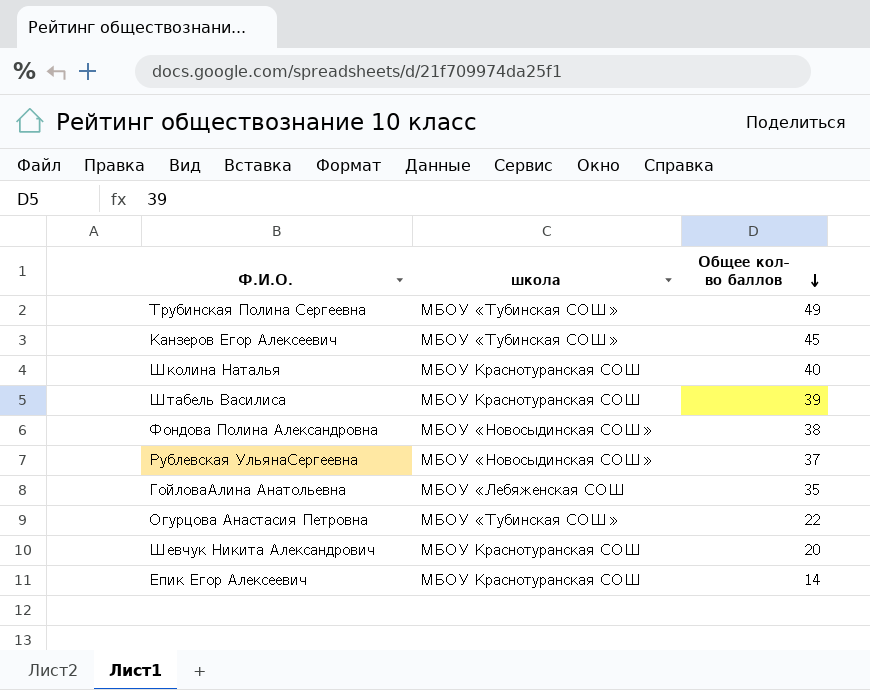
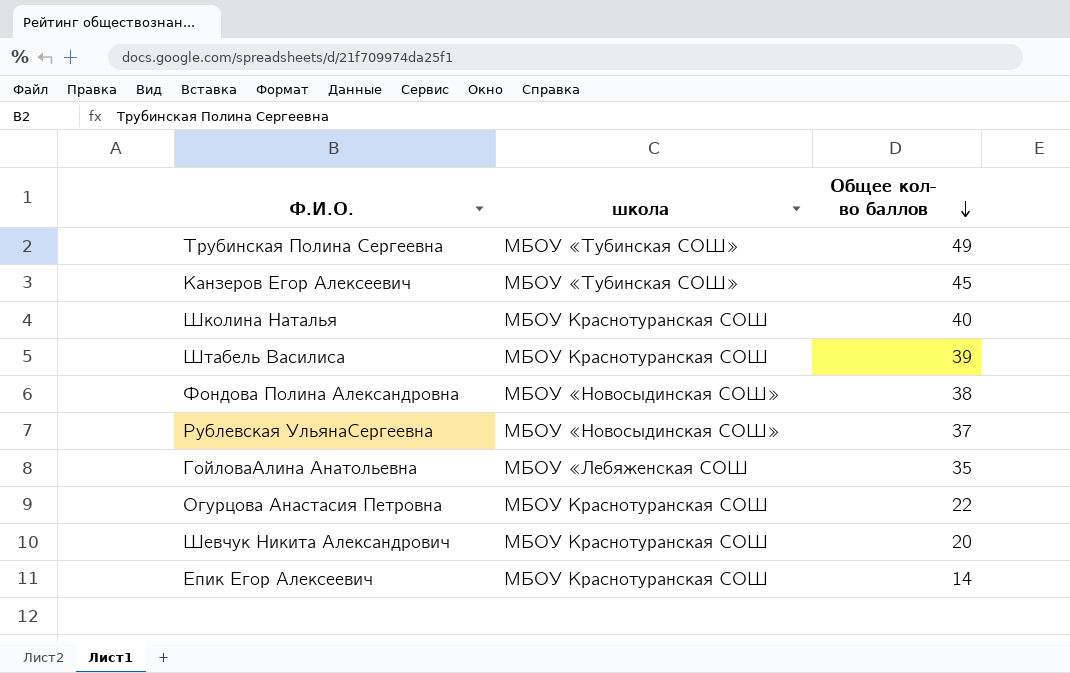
Огурцова Анастасия Петровна | школа: МБОУ «Тубинская СОШ» -> МБОУ Краснотуранская СОШ

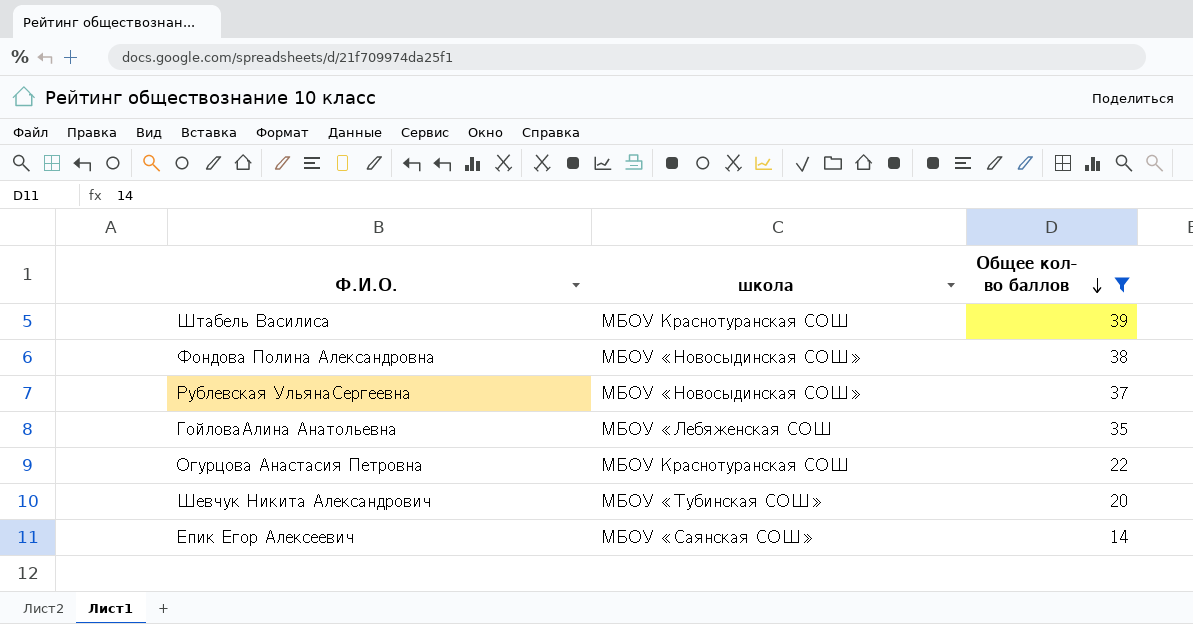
filter: none -> Общее кол- во баллов <= 39
Шевчук Никита Александрович | школа: МБОУ Краснотуранская СОШ -> МБОУ «Тубинская СОШ»
Епик Егор Алексеевич | школа: МБОУ Краснотуранская СОШ -> МБОУ «Саянская СОШ»

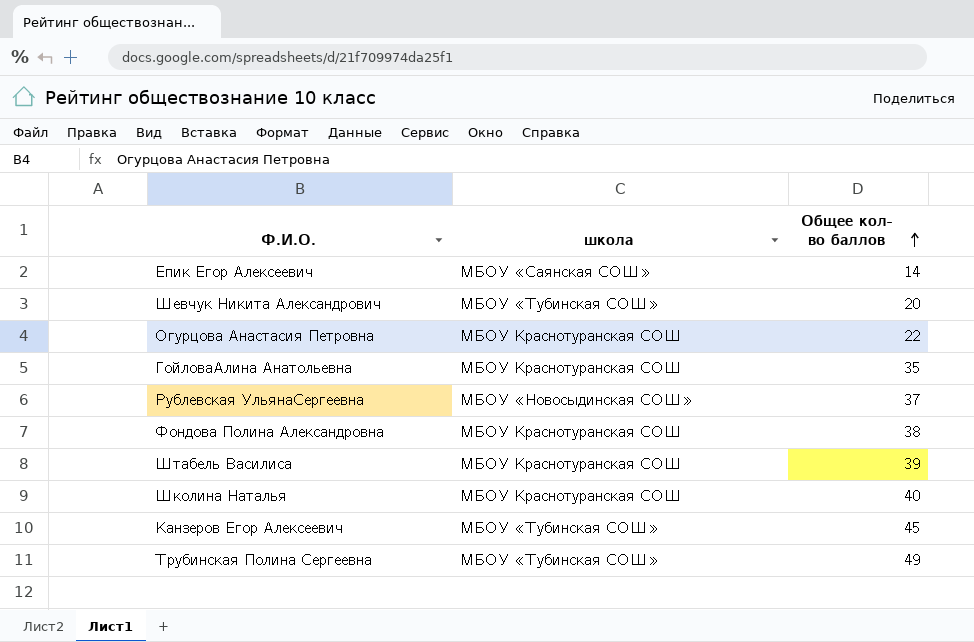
filter: Общее кол- во баллов <= 39 -> none
row order: Общее кол- во баллов descending -> Общее кол- во баллов ascending
ГойловаАлина Анатольевна | школа: МБОУ «Лебяженская СОШ -> МБОУ Краснотуранская СОШ
Фондова Полина Александровна | школа: МБОУ «Новосыдинская СОШ» -> МБОУ Краснотуранская СОШ

